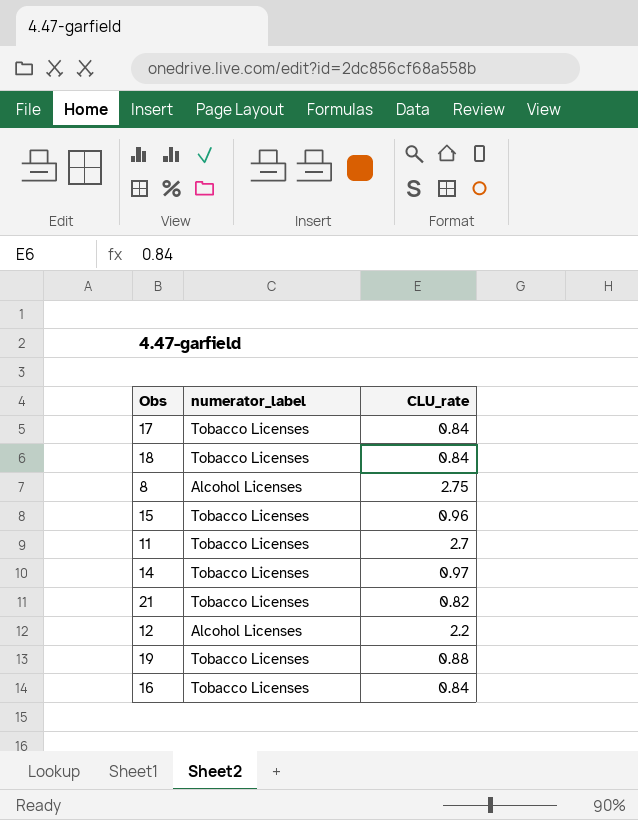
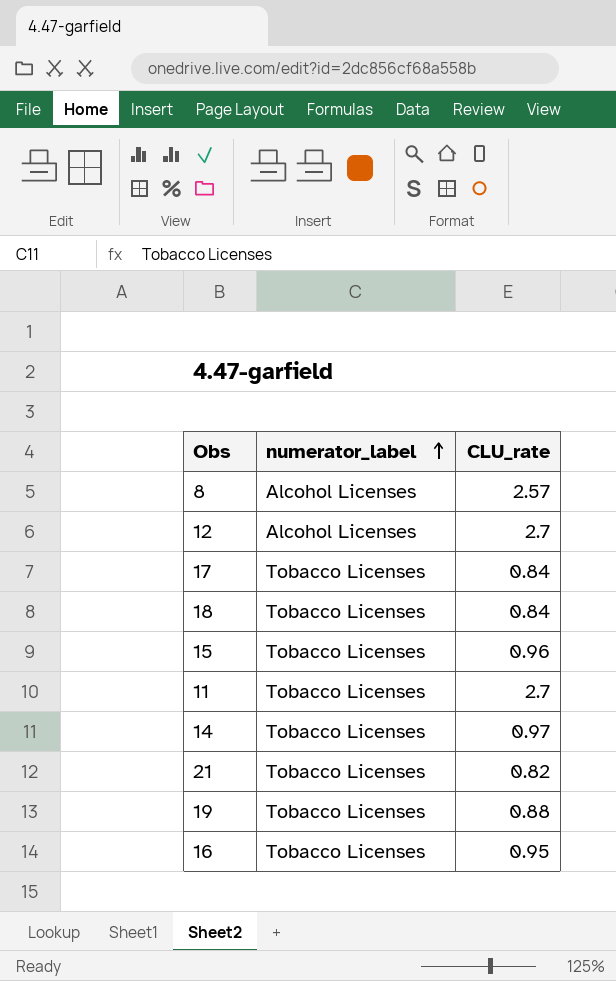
row order: none -> numerator_label ascending
8 | CLU_rate: 2.75 -> 2.57
12 | CLU_rate: 2.2 -> 2.7
16 | CLU_rate: 0.84 -> 0.95

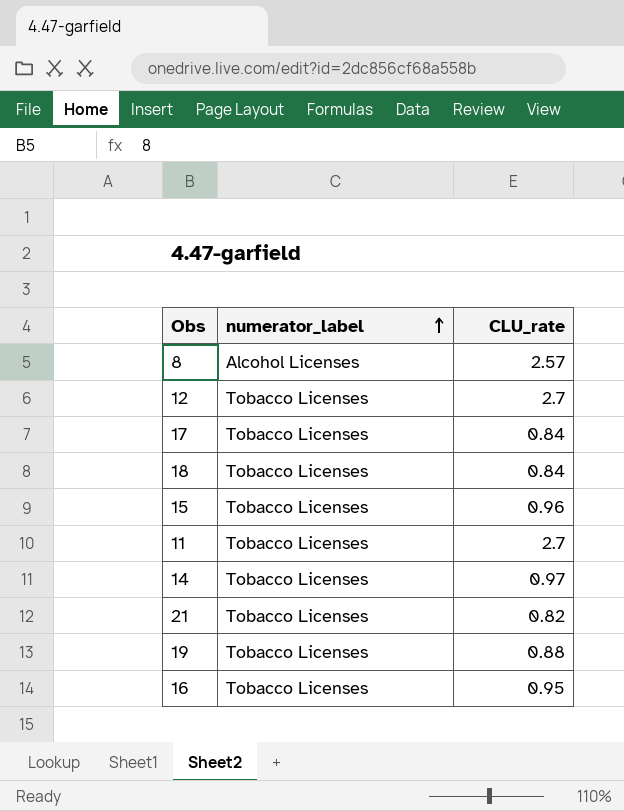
12 | numerator_label: Alcohol Licenses -> Tobacco Licenses

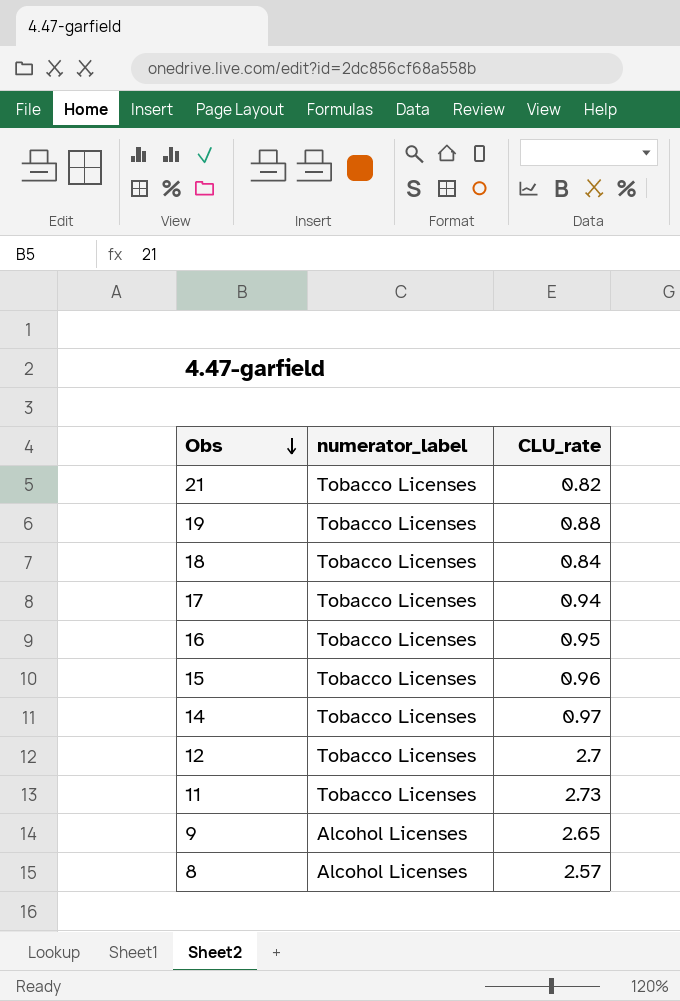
row order: numerator_label ascending -> Obs descending
17 | CLU_rate: 0.84 -> 0.94
11 | CLU_rate: 2.7 -> 2.73
row 9: none -> Alcohol Licenses | 2.65

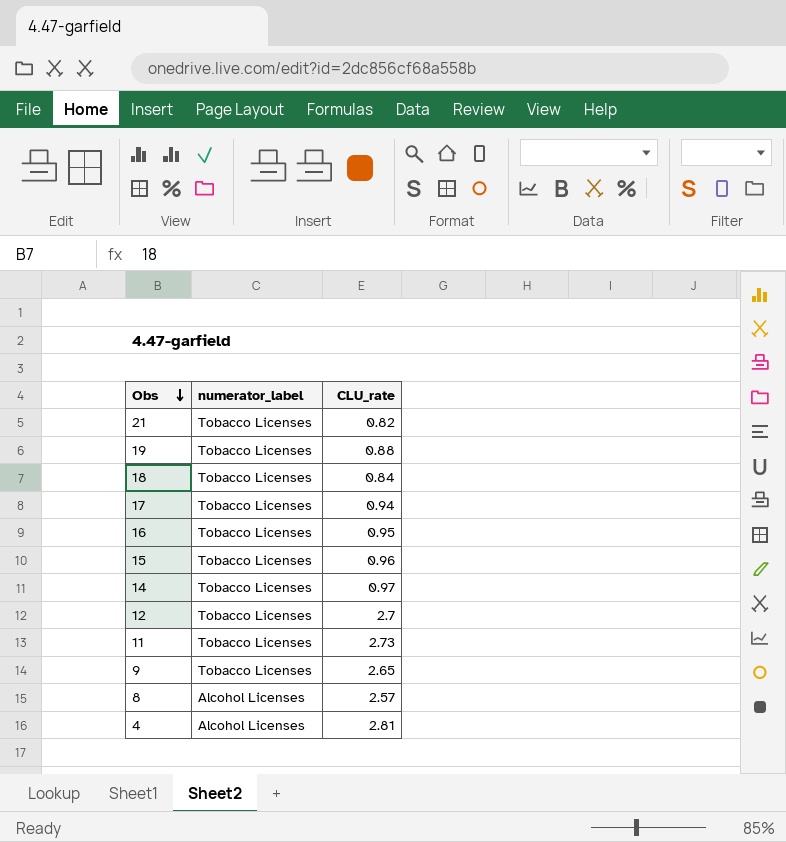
9 | numerator_label: Alcohol Licenses -> Tobacco Licenses
row 4: none -> Alcohol Licenses | 2.81

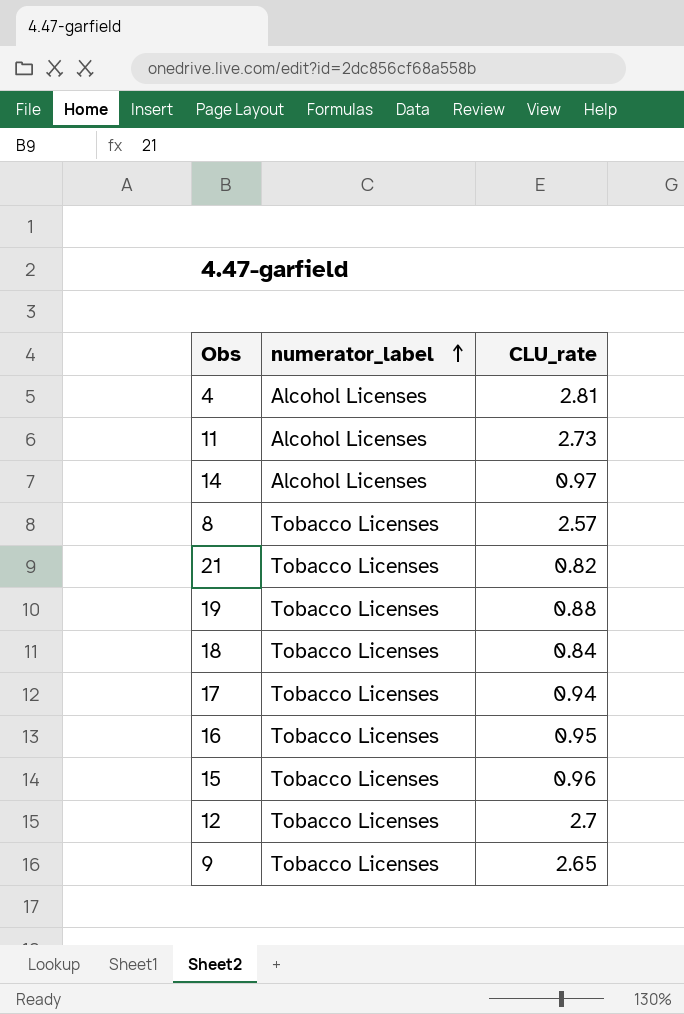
row order: Obs descending -> numerator_label ascending
11 | numerator_label: Tobacco Licenses -> Alcohol Licenses
14 | numerator_label: Tobacco Licenses -> Alcohol Licenses
8 | numerator_label: Alcohol Licenses -> Tobacco Licenses

